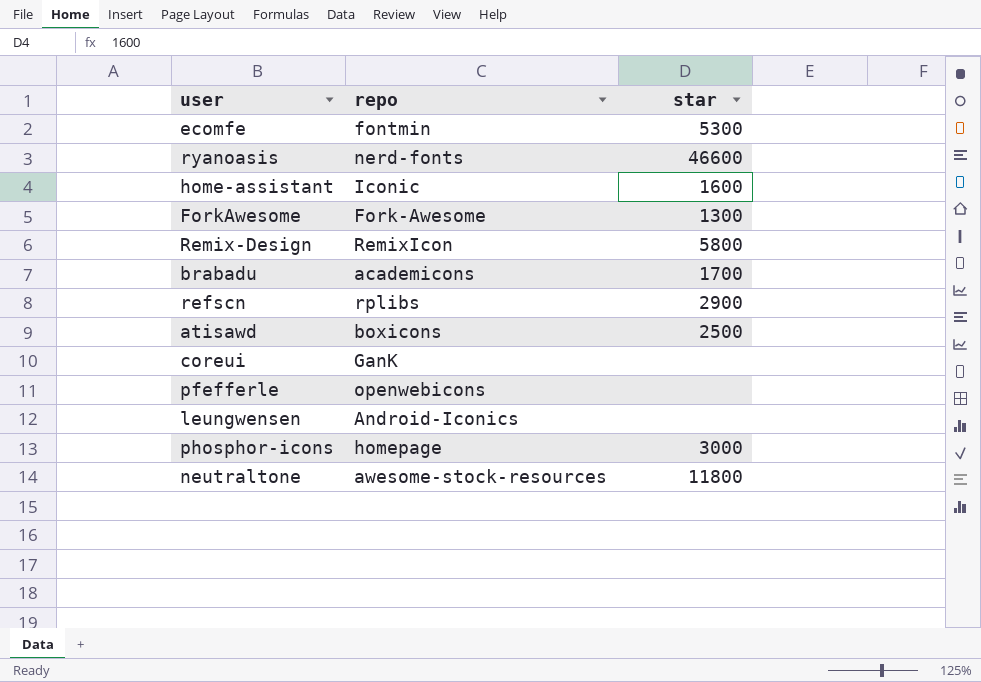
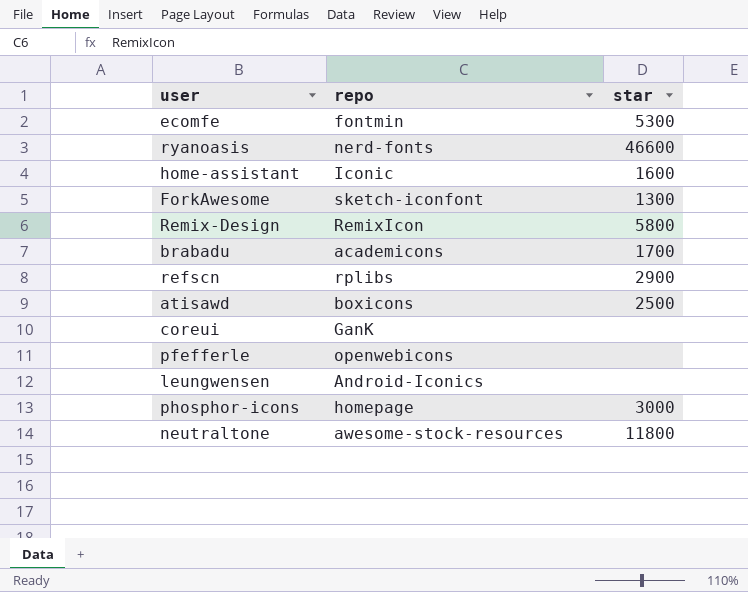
ForkAwesome | repo: Fork-Awesome -> sketch-iconfont

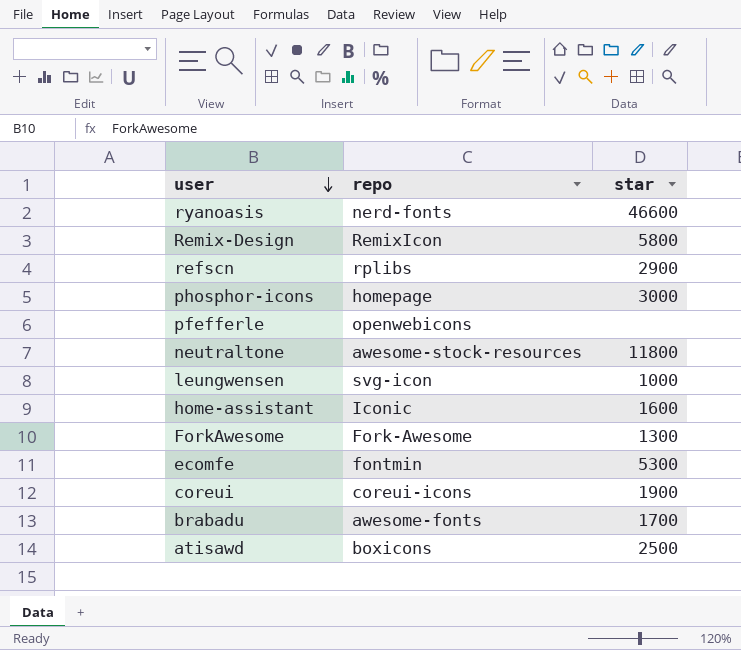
row order: none -> user descending
leungwensen | repo: Android-Iconics -> svg-icon
leungwensen | star: none -> 1000
ForkAwesome | repo: sketch-iconfont -> Fork-Awesome
coreui | repo: GanK -> coreui-icons
coreui | star: none -> 1900
brabadu | repo: academicons -> awesome-fonts

